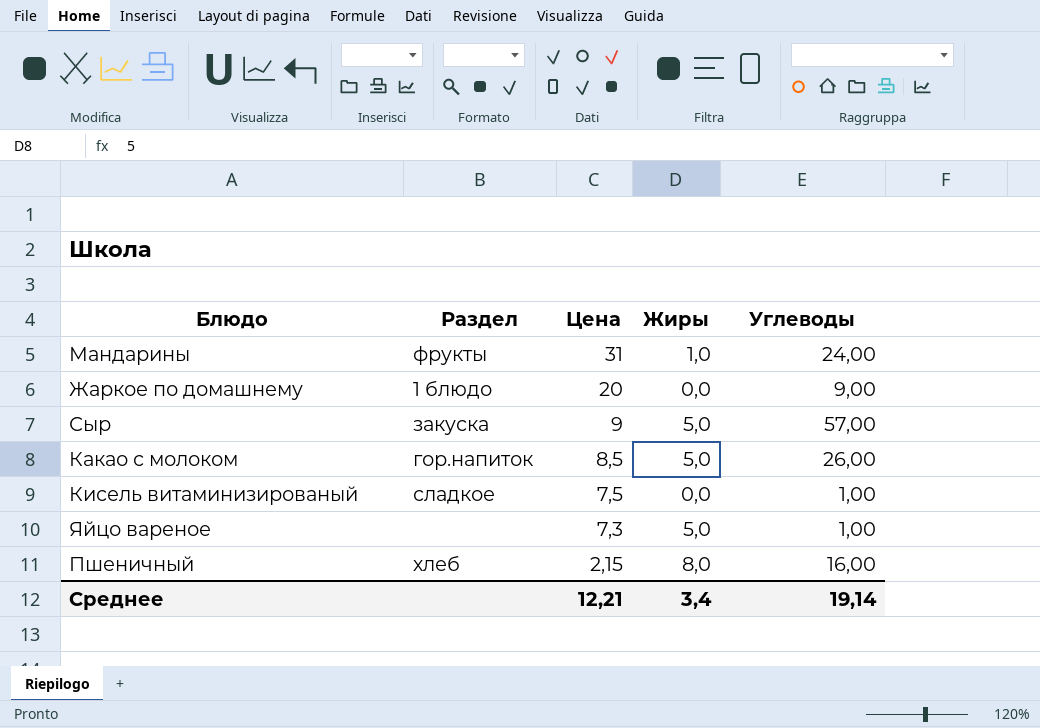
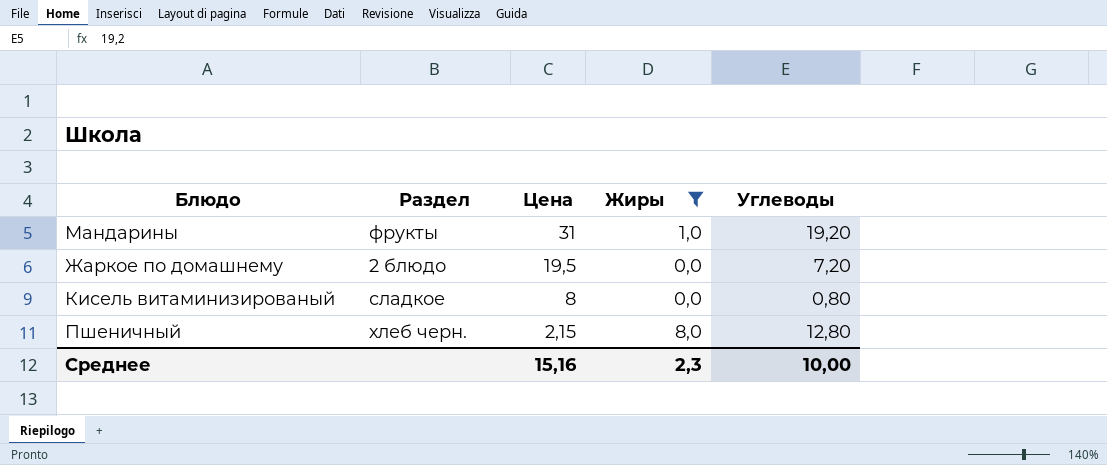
filter: none -> Жиры != 5,0
Мандарины | Углеводы: 24,00 -> 19,20
Жаркое по домашнему | Раздел: 1 блюдо -> 2 блюдо
Жаркое по домашнему | Цена: 20 -> 19,5
Жаркое по домашнему | Углеводы: 9,00 -> 7,20
Кисель витаминизированый | Цена: 7,5 -> 8
Кисель витаминизированый | Углеводы: 1,00 -> 0,80
Пшеничный | Раздел: хлеб -> хлеб черн.
Пшеничный | Углеводы: 16,00 -> 12,80
Среднее | Цена: 12,21 -> 15,16
Среднее | Жиры: 3,4 -> 2,3
Среднее | Углеводы: 19,14 -> 10,00

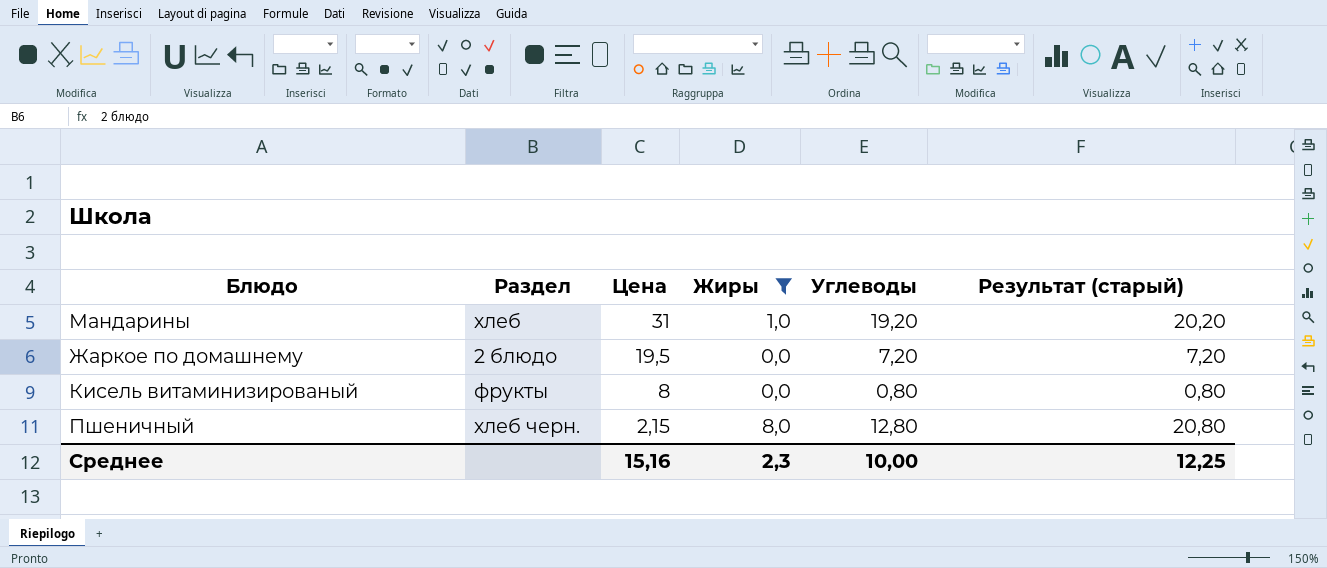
column Результат (старый) | formula: none -> [Жиры] + [Углеводы]
Мандарины | Раздел: фрукты -> хлеб
Кисель витаминизированый | Раздел: сладкое -> фрукты

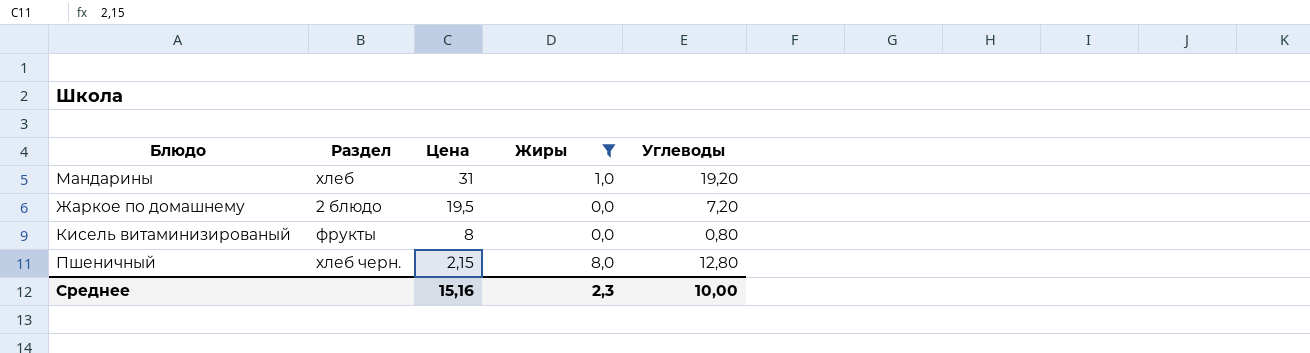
column Результат (старый) | formula: [Жиры] + [Углеводы] -> none

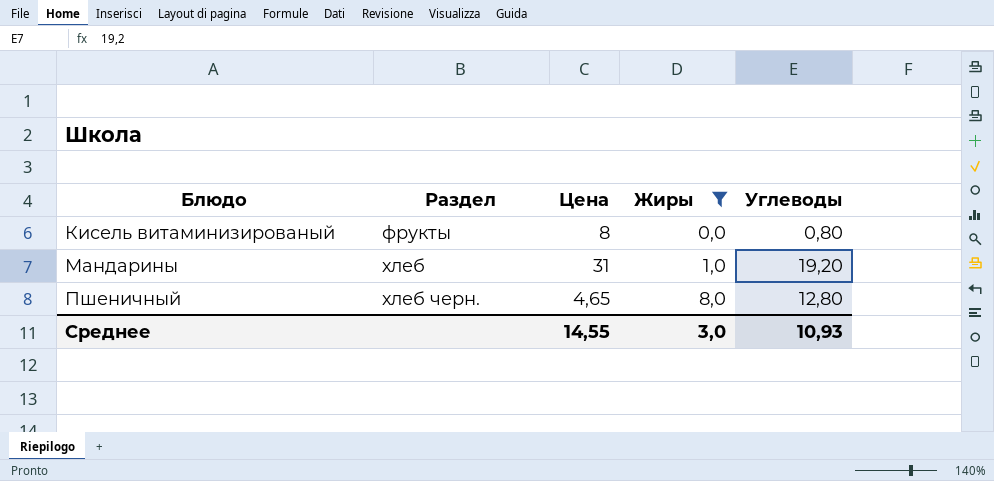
row order: Цена descending -> Блюдо ascending
row Жаркое по домашнему: 2 блюдо | 19,5 | 0,0 | 7,20 -> none
Пшеничный | Цена: 2,15 -> 4,65
Среднее | Цена: 15,16 -> 14,55
Среднее | Жиры: 2,3 -> 3,0
Среднее | Углеводы: 10,00 -> 10,93

